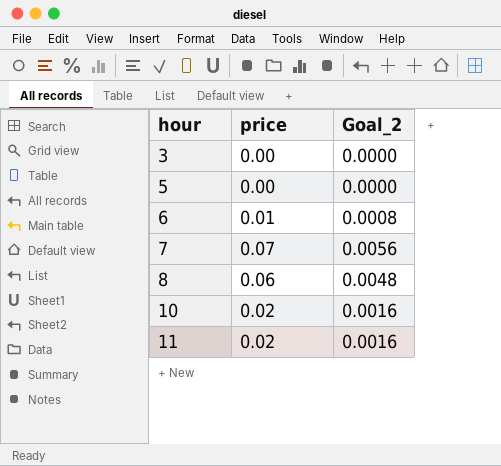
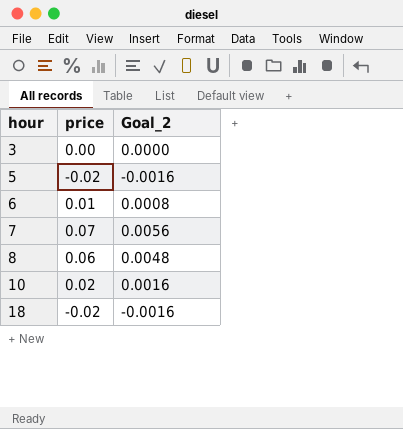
row 11: 0.02 | 0.0016 -> none
5 | price: 0.00 -> -0.02
5 | Goal_2: 0.0000 -> -0.0016
row 18: none -> -0.02 | -0.0016

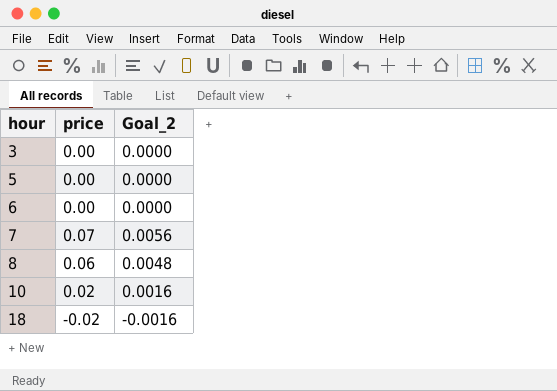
5 | price: -0.02 -> 0.00
5 | Goal_2: -0.0016 -> 0.0000
6 | price: 0.01 -> 0.00
6 | Goal_2: 0.0008 -> 0.0000

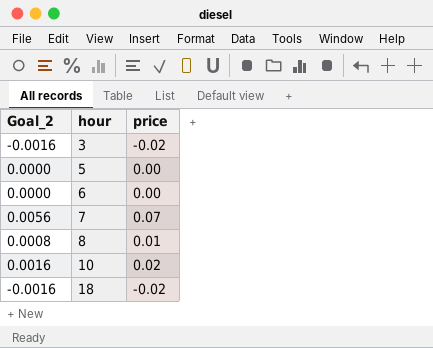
column Goal_2 | position: 3 -> 1
3 | Goal_2: 0.0000 -> -0.0016
3 | price: 0.00 -> -0.02
8 | Goal_2: 0.0048 -> 0.0008
8 | price: 0.06 -> 0.01

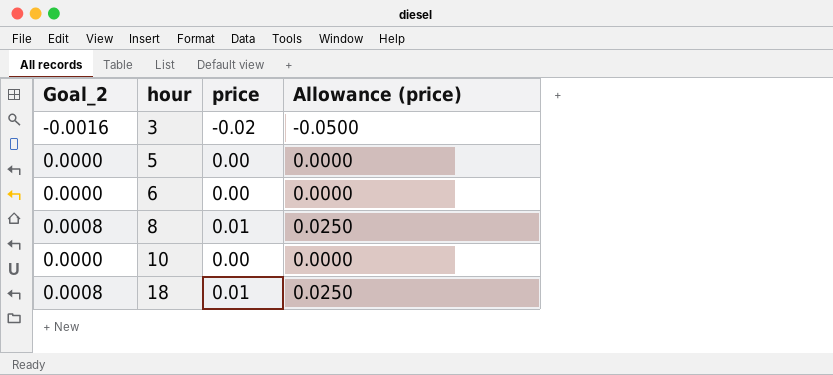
column Allowance (price) | formula: none -> [price] * 2.5
row 7: 0.0056 | 0.07 -> none
10 | Goal_2: 0.0016 -> 0.0000
10 | price: 0.02 -> 0.00
18 | Goal_2: -0.0016 -> 0.0008
18 | price: -0.02 -> 0.01

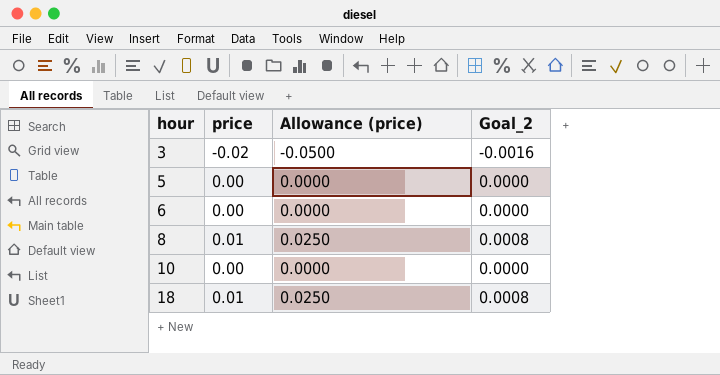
column Goal_2 | position: 1 -> 4

